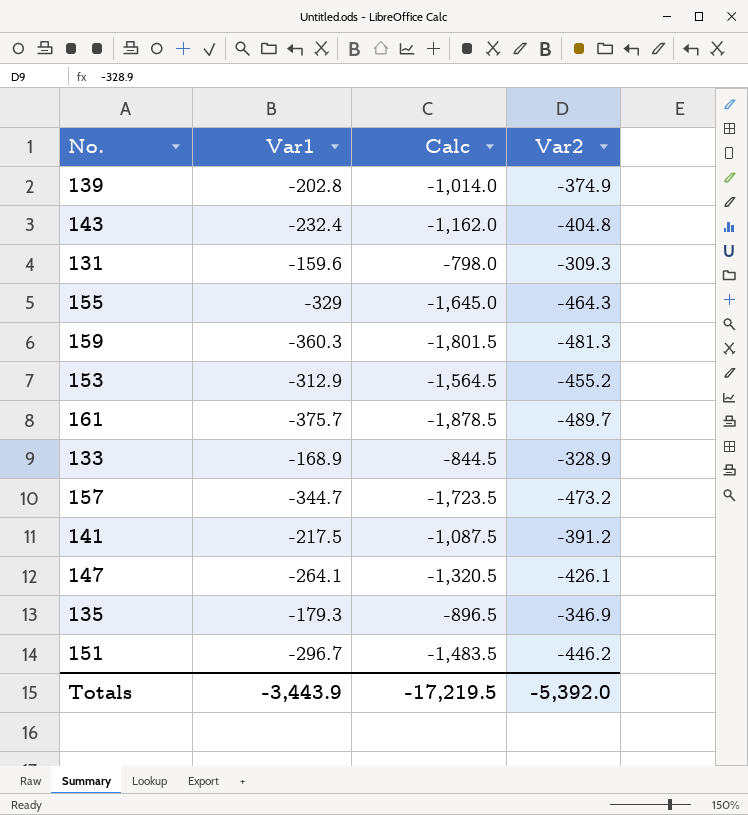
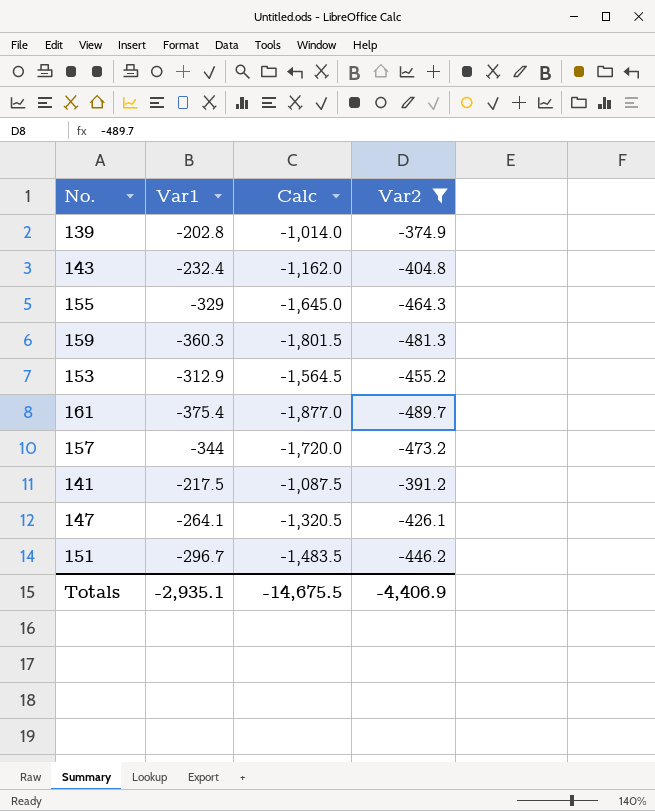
filter: none -> Var2 <= -374.9
161 | Var1: -375.7 -> -375.4
161 | Calc: -1,878.5 -> -1,877.0
157 | Var1: -344.7 -> -344
157 | Calc: -1,723.5 -> -1,720.0
Totals | Var1: -3,443.9 -> -2,935.1
Totals | Calc: -17,219.5 -> -14,675.5
Totals | Var2: -5,392.0 -> -4,406.9

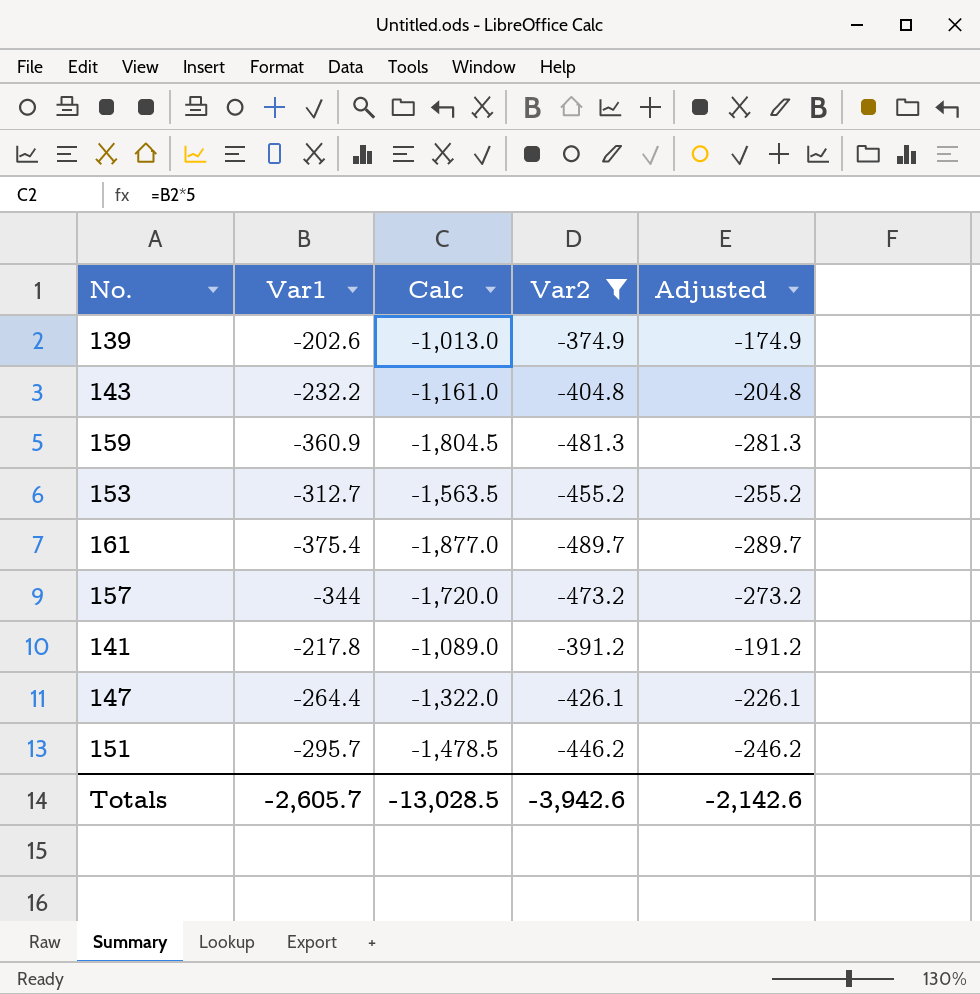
column Adjusted | formula: none -> [Var2] + 200
row 155: -329 | -1,645.0 | -464.3 -> none
139 | Var1: -202.8 -> -202.6
139 | Calc: -1,014.0 -> -1,013.0
143 | Var1: -232.4 -> -232.2
143 | Calc: -1,162.0 -> -1,161.0
159 | Var1: -360.3 -> -360.9
159 | Calc: -1,801.5 -> -1,804.5
153 | Var1: -312.9 -> -312.7
153 | Calc: -1,564.5 -> -1,563.5
141 | Var1: -217.5 -> -217.8
141 | Calc: -1,087.5 -> -1,089.0
147 | Var1: -264.1 -> -264.4
147 | Calc: -1,320.5 -> -1,322.0
151 | Var1: -296.7 -> -295.7
151 | Calc: -1,483.5 -> -1,478.5
Totals | Var1: -2,935.1 -> -2,605.7
Totals | Calc: -14,675.5 -> -13,028.5
Totals | Var2: -4,406.9 -> -3,942.6

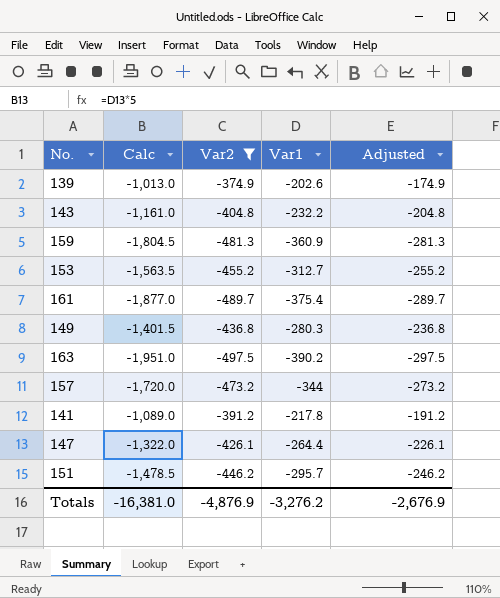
column Var1 | position: 2 -> 4
row 149: none -> -1,401.5 | -436.8 | -280.3 | -236.8
row 163: none -> -1,951.0 | -497.5 | -390.2 | -297.5
Totals | Calc: -13,028.5 -> -16,381.0
Totals | Var2: -3,942.6 -> -4,876.9
Totals | Var1: -2,605.7 -> -3,276.2
Totals | Adjusted: -2,142.6 -> -2,676.9

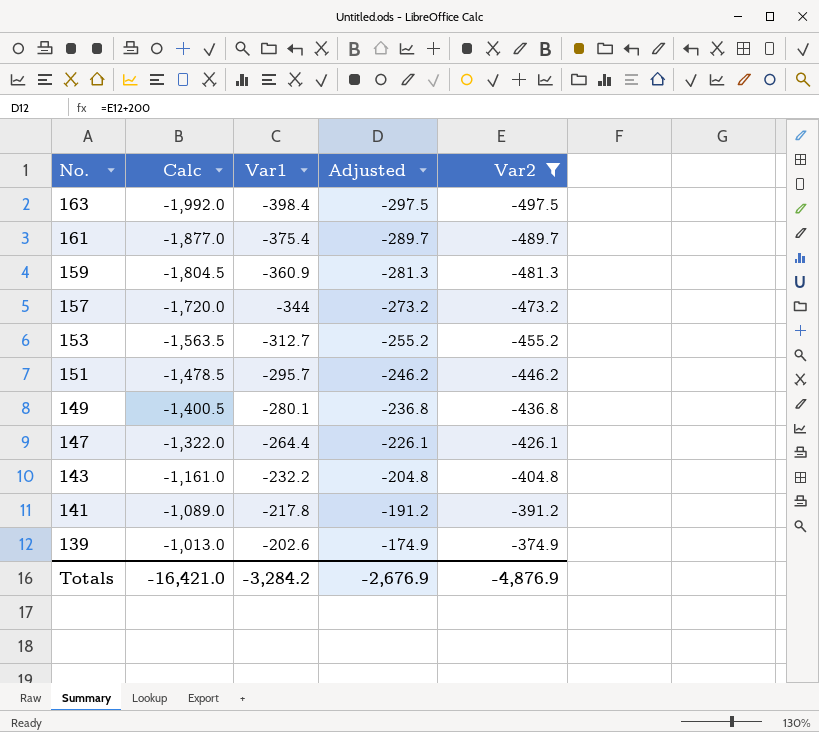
row order: none -> No. descending
column Var2 | position: 3 -> 5
163 | Calc: -1,951.0 -> -1,992.0
163 | Var1: -390.2 -> -398.4
149 | Calc: -1,401.5 -> -1,400.5
149 | Var1: -280.3 -> -280.1
Totals | Calc: -16,381.0 -> -16,421.0
Totals | Var1: -3,276.2 -> -3,284.2

